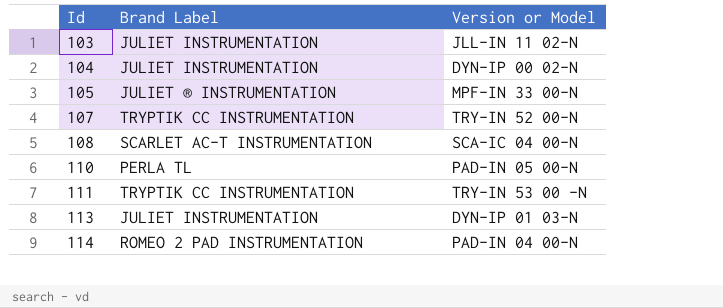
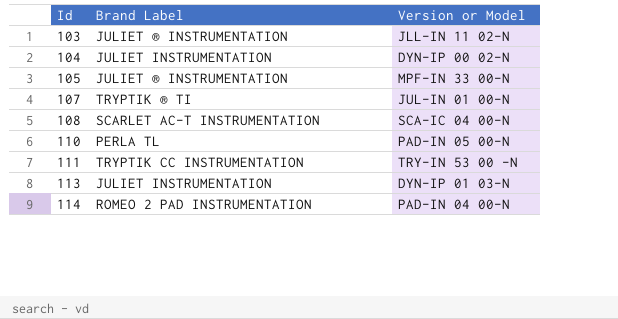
103 | Brand Label: JULIET INSTRUMENTATION -> JULIET ® INSTRUMENTATION
107 | Brand Label: TRYPTIK CC INSTRUMENTATION -> TRYPTIK ® TI
107 | Version or Model: TRY-IN 52 00-N -> JUL-IN 01 00-N

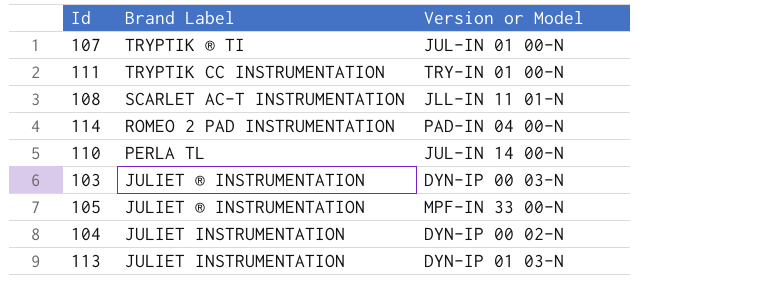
row order: Id ascending -> Brand Label descending
111 | Version or Model: TRY-IN 53 00 -N -> TRY-IN 01 00-N
108 | Version or Model: SCA-IC 04 00-N -> JLL-IN 11 01-N
110 | Version or Model: PAD-IN 05 00-N -> JUL-IN 14 00-N
103 | Version or Model: JLL-IN 11 02-N -> DYN-IP 00 03-N

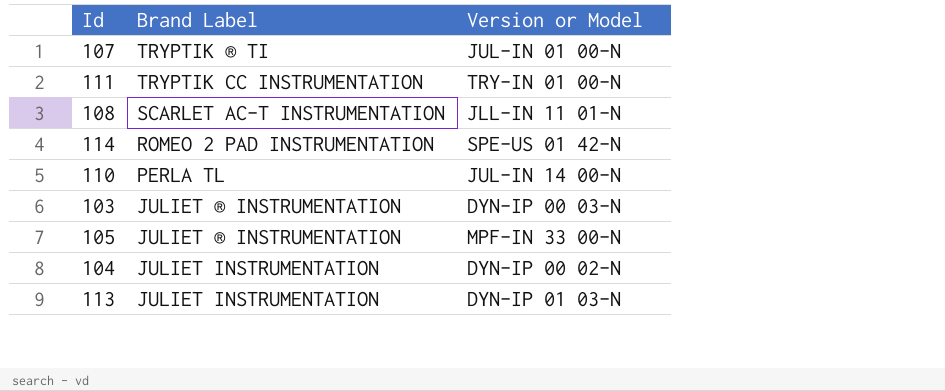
114 | Version or Model: PAD-IN 04 00-N -> SPE-US 01 42-N

